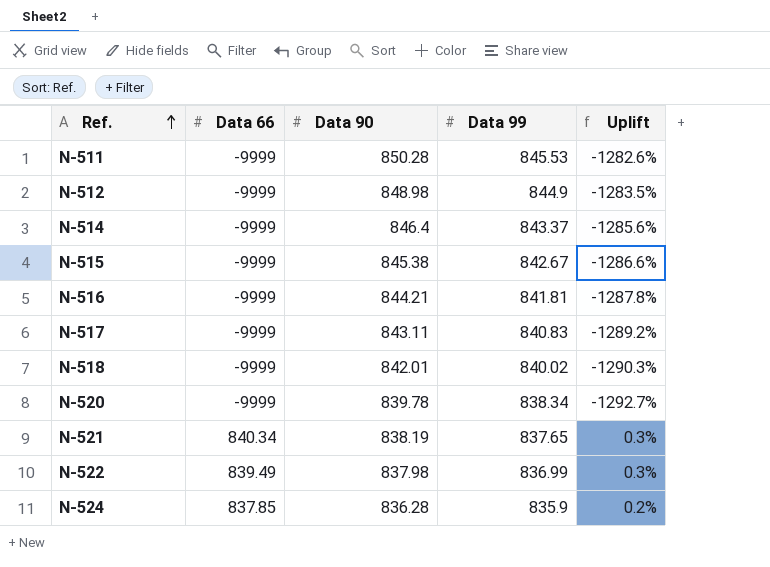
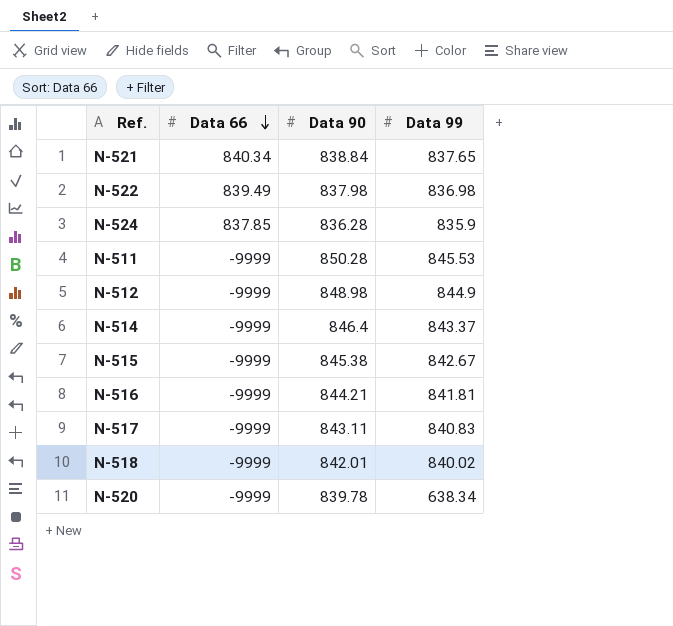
row order: Ref. ascending -> Data 66 descending
column Uplift | formula: ([Data 66] - [Data 99]) / [Data 99] -> none
N-521 | Data 90: 838.19 -> 838.84
N-522 | Data 99: 836.99 -> 836.98
N-520 | Data 99: 838.34 -> 638.34

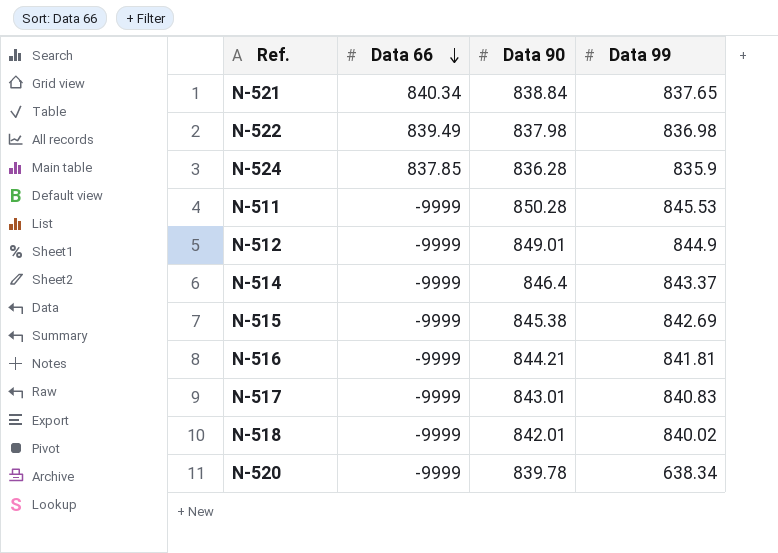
N-512 | Data 90: 848.98 -> 849.01
N-515 | Data 99: 842.67 -> 842.69
N-517 | Data 90: 843.11 -> 843.01

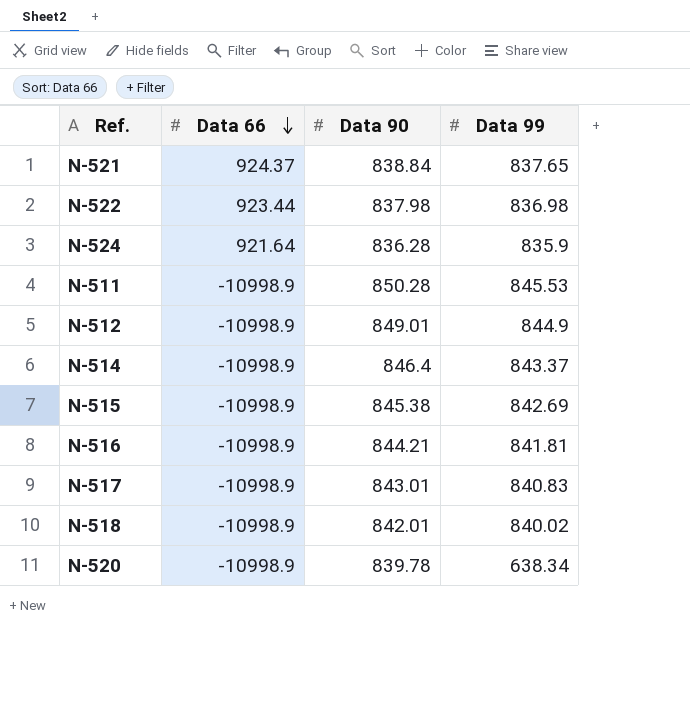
N-521 | Data 66: 840.34 -> 924.37
N-522 | Data 66: 839.49 -> 923.44
N-524 | Data 66: 837.85 -> 921.64
N-511 | Data 66: -9999 -> -10998.9
N-512 | Data 66: -9999 -> -10998.9
N-514 | Data 66: -9999 -> -10998.9
N-515 | Data 66: -9999 -> -10998.9
N-516 | Data 66: -9999 -> -10998.9
N-517 | Data 66: -9999 -> -10998.9
N-518 | Data 66: -9999 -> -10998.9
N-520 | Data 66: -9999 -> -10998.9

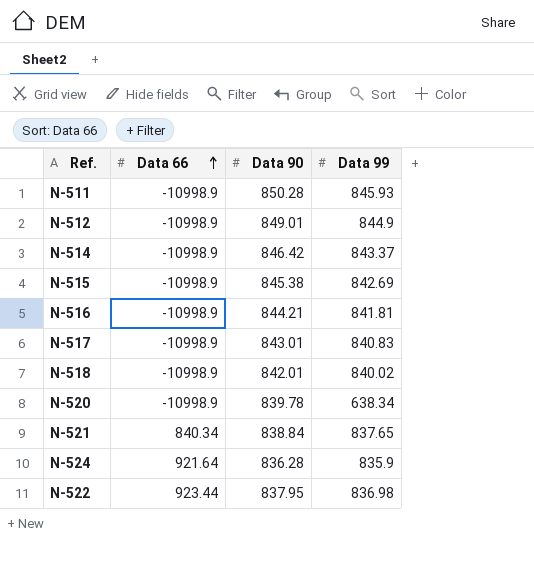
row order: Data 66 descending -> Data 66 ascending
N-511 | Data 99: 845.53 -> 845.93
N-514 | Data 90: 846.4 -> 846.42
N-521 | Data 66: 924.37 -> 840.34
N-522 | Data 90: 837.98 -> 837.95

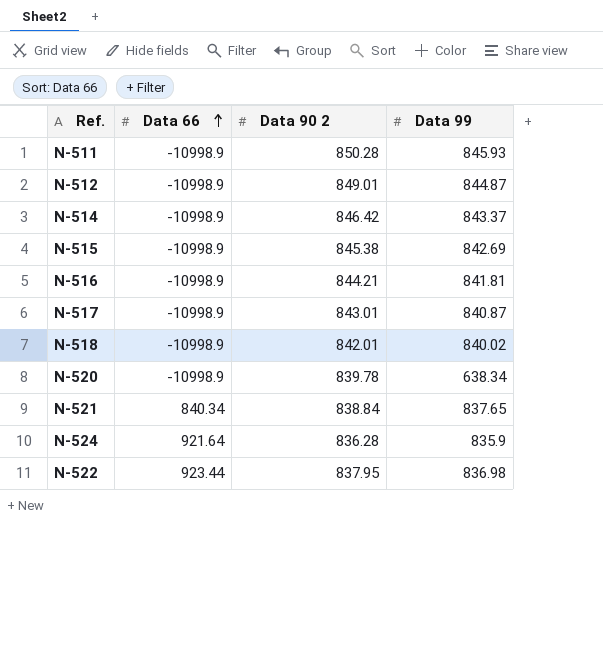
column name: Data 90 -> Data 90 2
N-512 | Data 99: 844.9 -> 844.87
N-517 | Data 99: 840.83 -> 840.87

